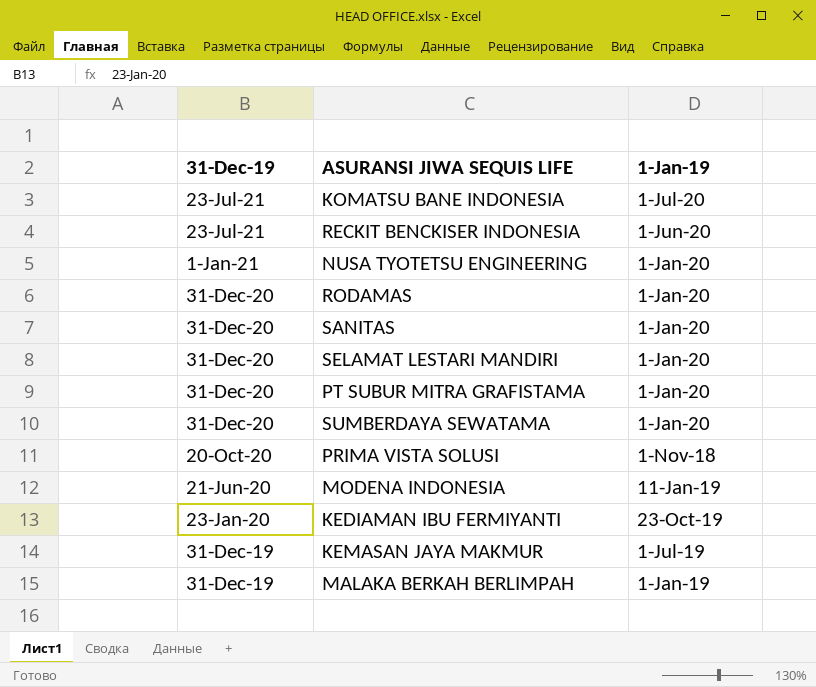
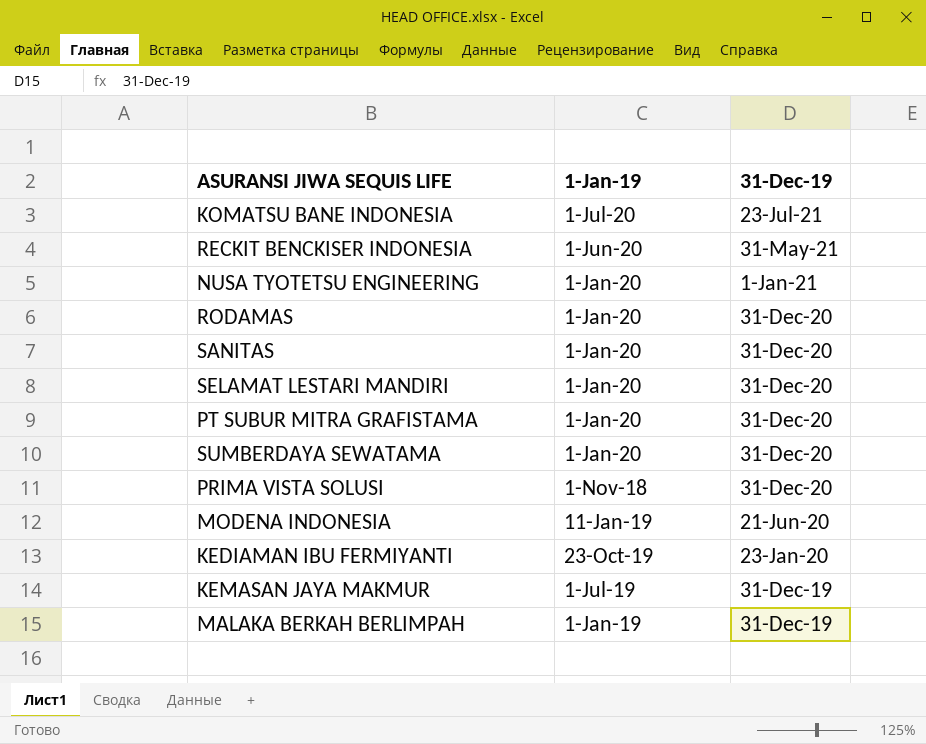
column 31-Dec-19 | position: 1 -> 3
RECKIT BENCKISER INDONESIA | 31-Dec-19: 23-Jul-21 -> 31-May-21
PRIMA VISTA SOLUSI | 31-Dec-19: 20-Oct-20 -> 31-Dec-20

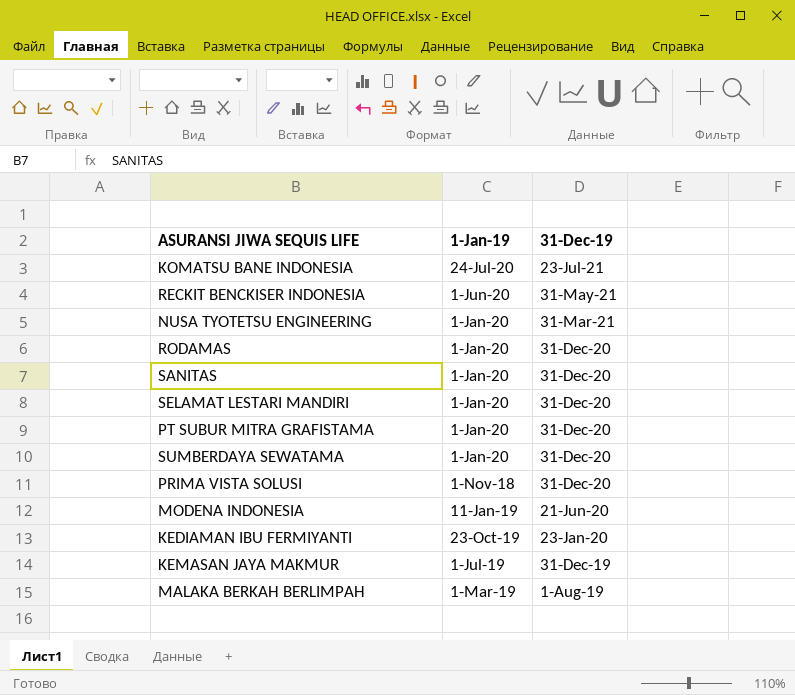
KOMATSU BANE INDONESIA | 1-Jan-19: 1-Jul-20 -> 24-Jul-20
NUSA TYOTETSU ENGINEERING | 31-Dec-19: 1-Jan-21 -> 31-Mar-21
MALAKA BERKAH BERLIMPAH | 1-Jan-19: 1-Jan-19 -> 1-Mar-19
MALAKA BERKAH BERLIMPAH | 31-Dec-19: 31-Dec-19 -> 1-Aug-19

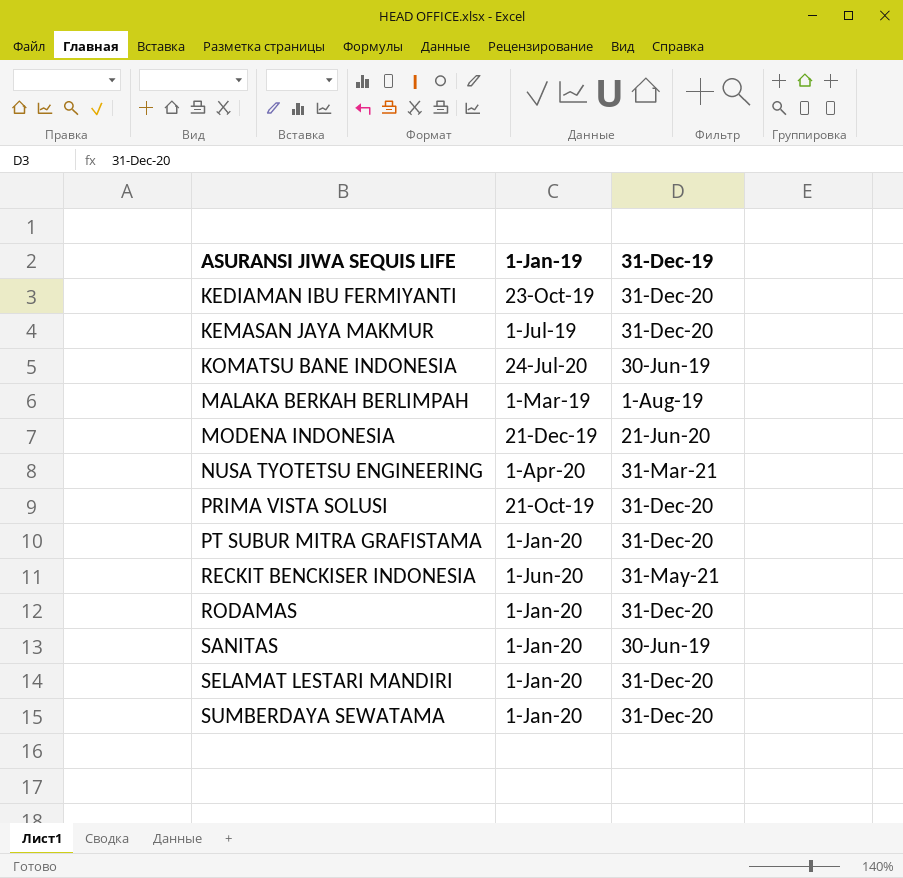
row order: 31-Dec-19 descending -> ASURANSI JIWA SEQUIS LIFE ascending
KEDIAMAN IBU FERMIYANTI | 31-Dec-19: 23-Jan-20 -> 31-Dec-20
KEMASAN JAYA MAKMUR | 31-Dec-19: 31-Dec-19 -> 31-Dec-20
KOMATSU BANE INDONESIA | 31-Dec-19: 23-Jul-21 -> 30-Jun-19
MODENA INDONESIA | 1-Jan-19: 11-Jan-19 -> 21-Dec-19
NUSA TYOTETSU ENGINEERING | 1-Jan-19: 1-Jan-20 -> 1-Apr-20
PRIMA VISTA SOLUSI | 1-Jan-19: 1-Nov-18 -> 21-Oct-19
SANITAS | 31-Dec-19: 31-Dec-20 -> 30-Jun-19

